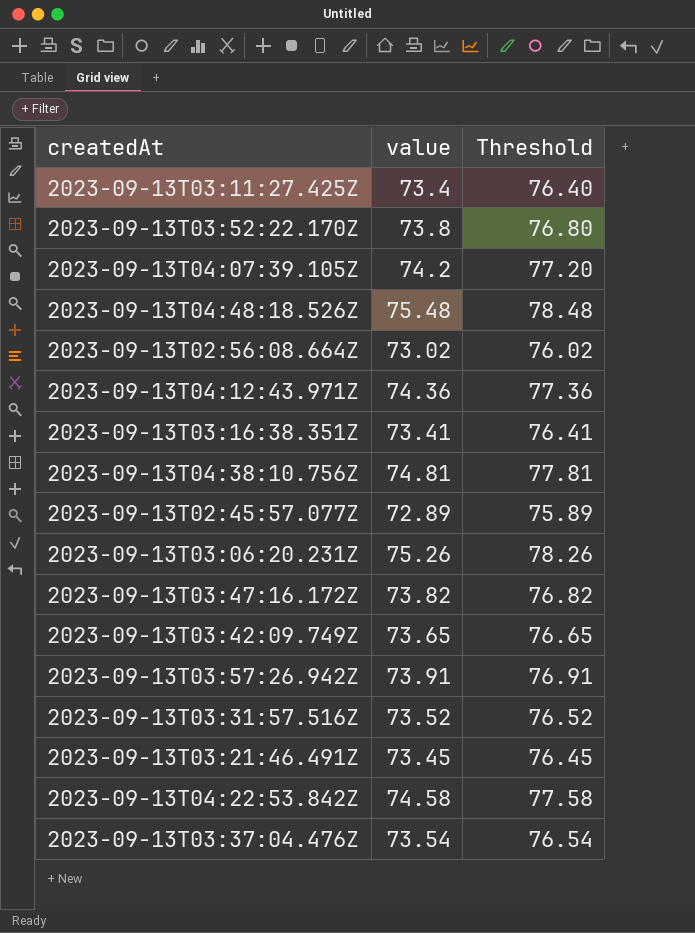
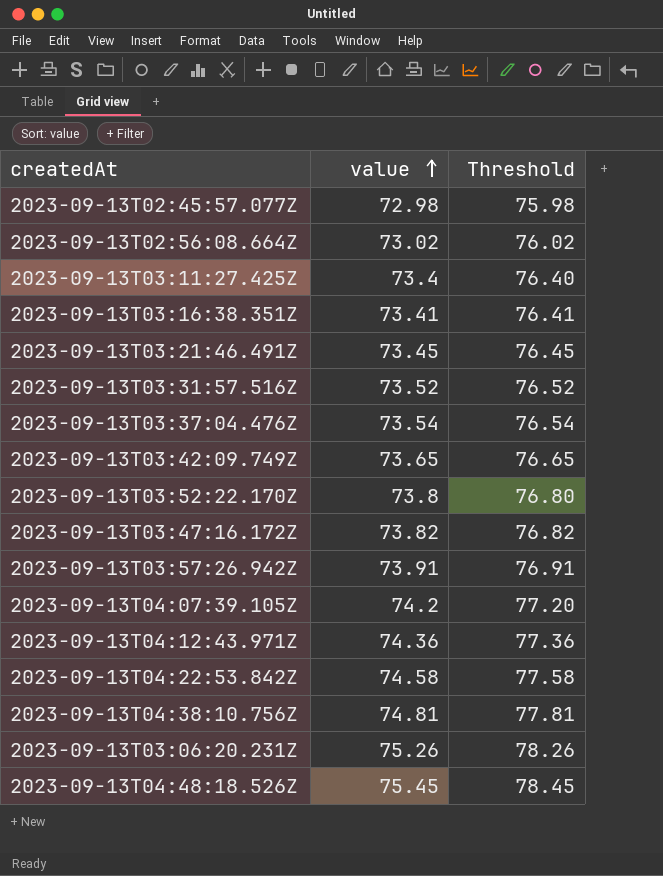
row order: none -> value ascending
2023-09-13T02:45:57.077Z | value: 72.89 -> 72.98
2023-09-13T02:45:57.077Z | Threshold: 75.89 -> 75.98
2023-09-13T04:48:18.526Z | value: 75.48 -> 75.45
2023-09-13T04:48:18.526Z | Threshold: 78.48 -> 78.45

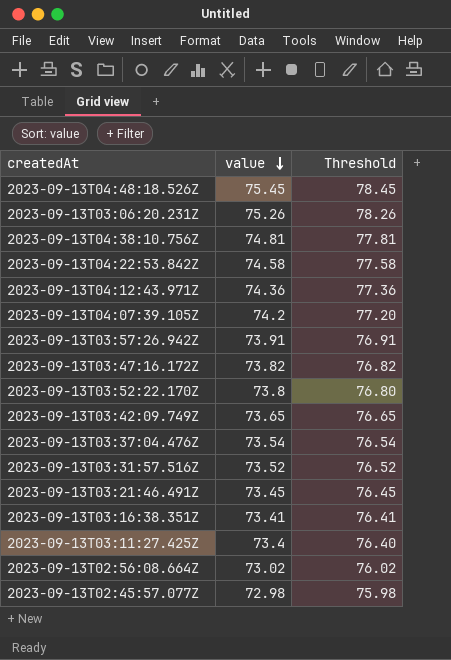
row order: value ascending -> value descending

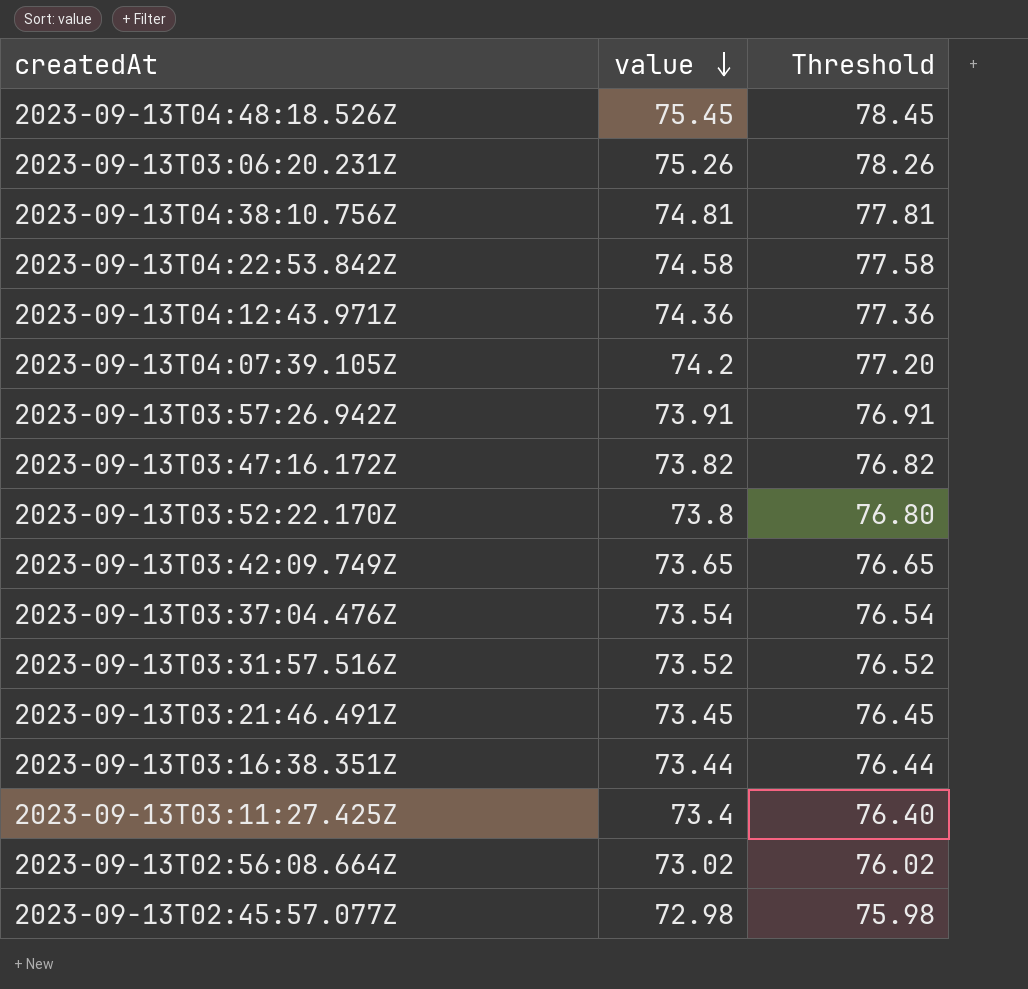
2023-09-13T03:16:38.351Z | value: 73.41 -> 73.44
2023-09-13T03:16:38.351Z | Threshold: 76.41 -> 76.44

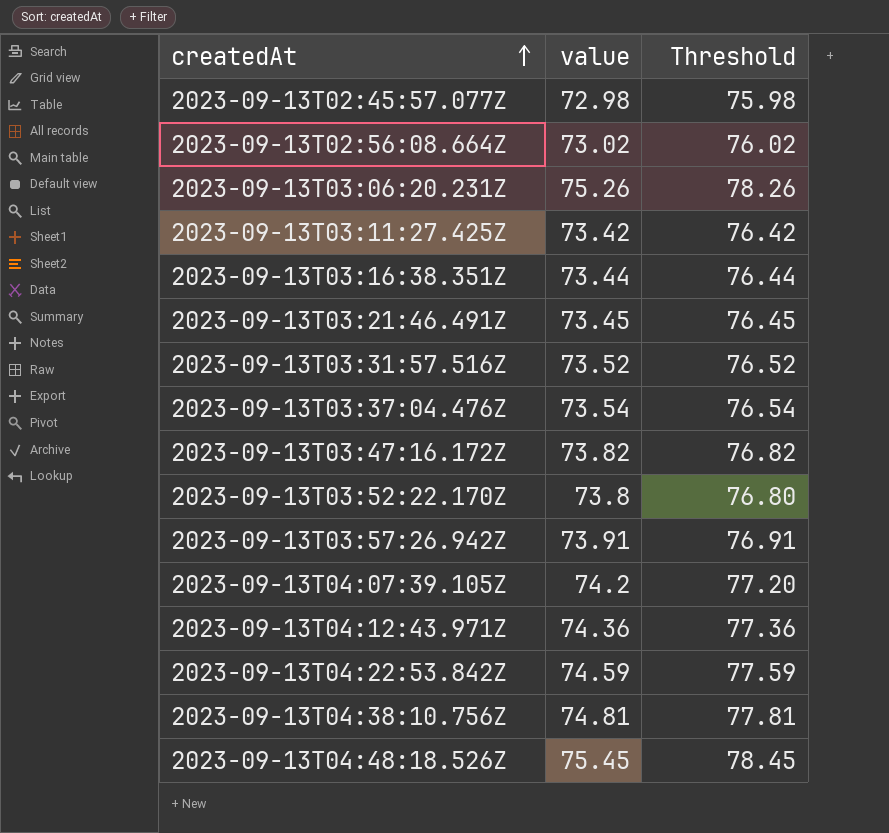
row order: value descending -> createdAt ascending
row 2023-09-13T03:42:09.749Z: 73.65 | 76.65 -> none
2023-09-13T03:11:27.425Z | value: 73.4 -> 73.42
2023-09-13T03:11:27.425Z | Threshold: 76.40 -> 76.42
2023-09-13T04:22:53.842Z | value: 74.58 -> 74.59
2023-09-13T04:22:53.842Z | Threshold: 77.58 -> 77.59

